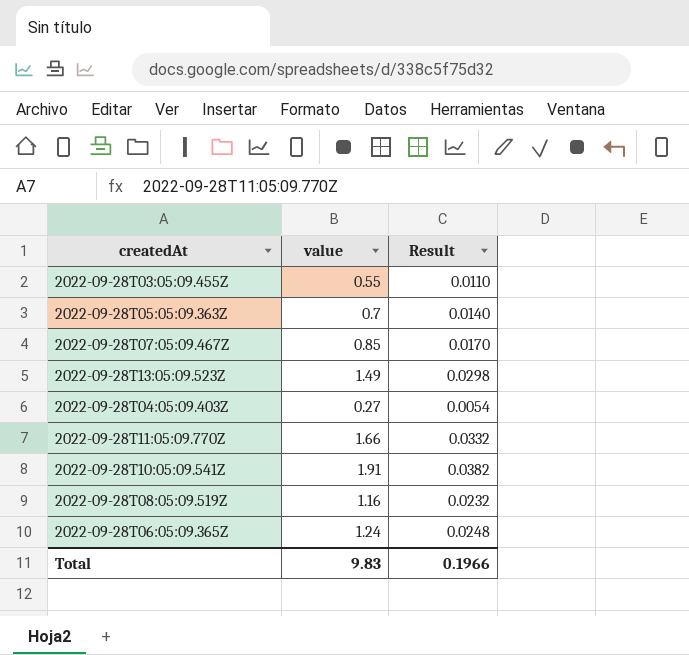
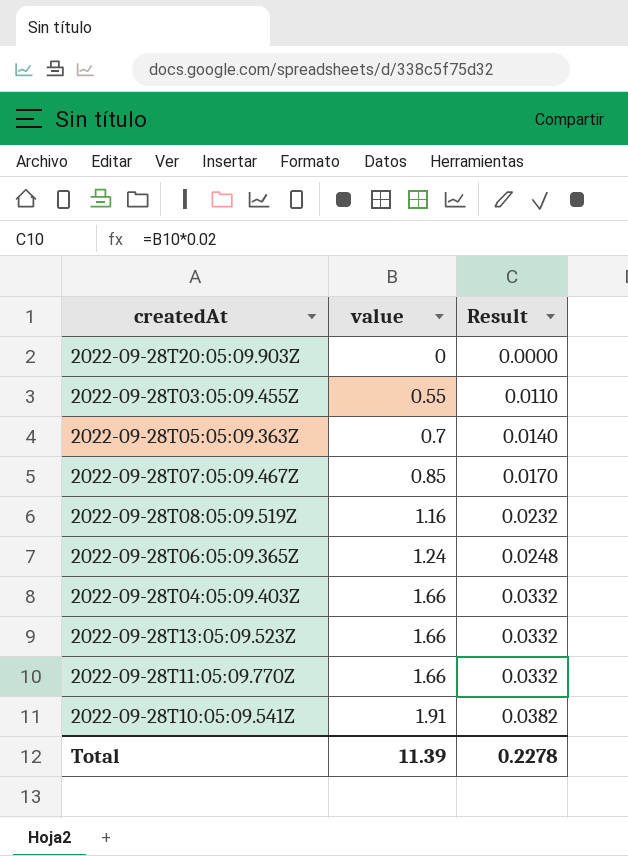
row order: none -> value ascending
row 2022-09-28T20:05:09.903Z: none -> 0 | 0.0000
2022-09-28T04:05:09.403Z | value: 0.27 -> 1.66
2022-09-28T04:05:09.403Z | Result: 0.0054 -> 0.0332
2022-09-28T13:05:09.523Z | value: 1.49 -> 1.66
2022-09-28T13:05:09.523Z | Result: 0.0298 -> 0.0332
Total | value: 9.83 -> 11.39
Total | Result: 0.1966 -> 0.2278

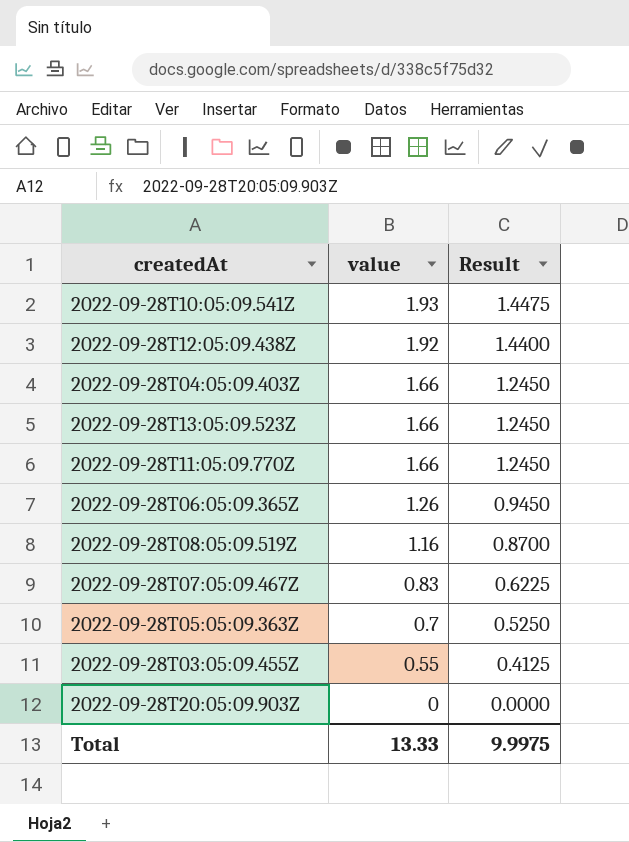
row order: value ascending -> value descending
column Result | formula: [value] * 0.02 -> [value] * 0.75
2022-09-28T10:05:09.541Z | value: 1.91 -> 1.93
row 2022-09-28T12:05:09.438Z: none -> 1.92 | 1.4400
2022-09-28T06:05:09.365Z | value: 1.24 -> 1.26
2022-09-28T07:05:09.467Z | value: 0.85 -> 0.83
Total | value: 11.39 -> 13.33
Total | Result: 0.2278 -> 9.9975

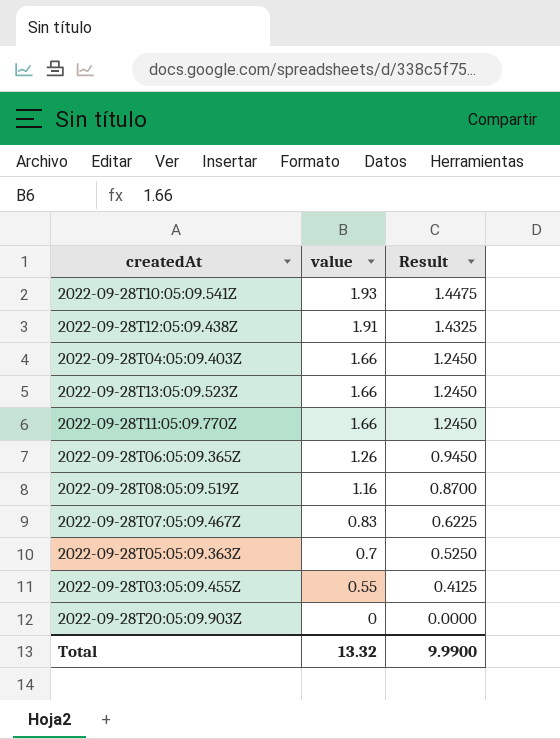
2022-09-28T12:05:09.438Z | value: 1.92 -> 1.91
2022-09-28T12:05:09.438Z | Result: 1.4400 -> 1.4325
Total | value: 13.33 -> 13.32
Total | Result: 9.9975 -> 9.9900

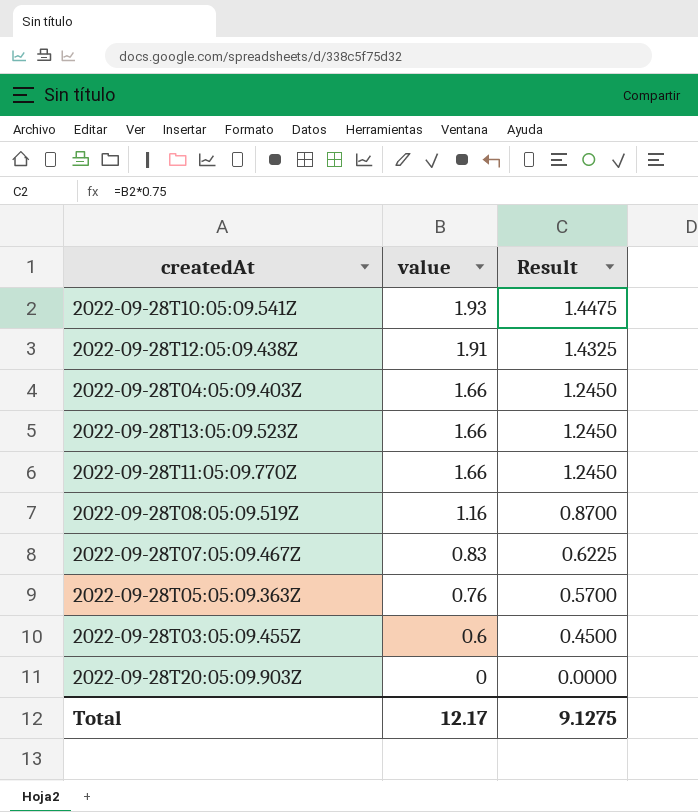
row 2022-09-28T06:05:09.365Z: 1.26 | 0.9450 -> none
2022-09-28T05:05:09.363Z | value: 0.7 -> 0.76
2022-09-28T05:05:09.363Z | Result: 0.5250 -> 0.5700
2022-09-28T03:05:09.455Z | value: 0.55 -> 0.6
2022-09-28T03:05:09.455Z | Result: 0.4125 -> 0.4500
Total | value: 13.32 -> 12.17
Total | Result: 9.9900 -> 9.1275

